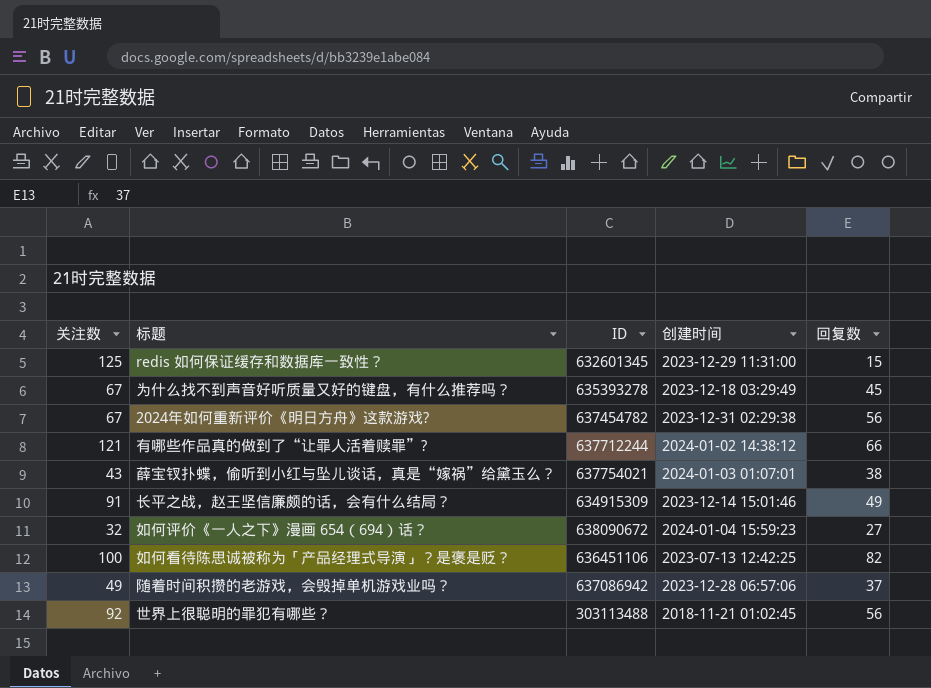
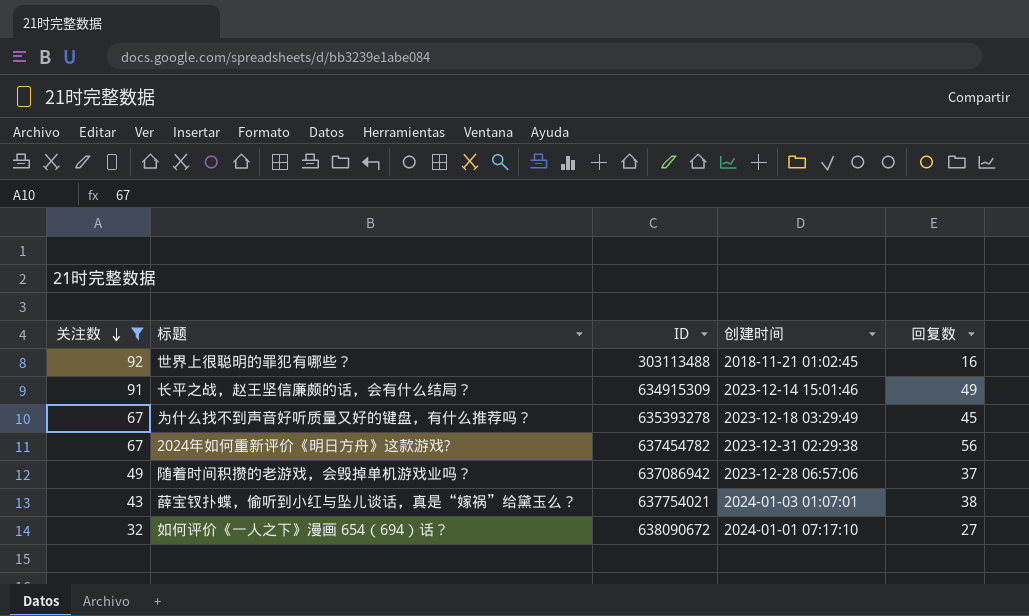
filter: none -> 关注数 <= 92
row order: none -> 关注数 descending
世界上很聪明的罪犯有哪些？ | 回复数: 56 -> 16
如何评价《一人之下》漫画 654（694）话？ | 创建时间: 2024-01-04 15:59:23 -> 2024-01-01 07:17:10

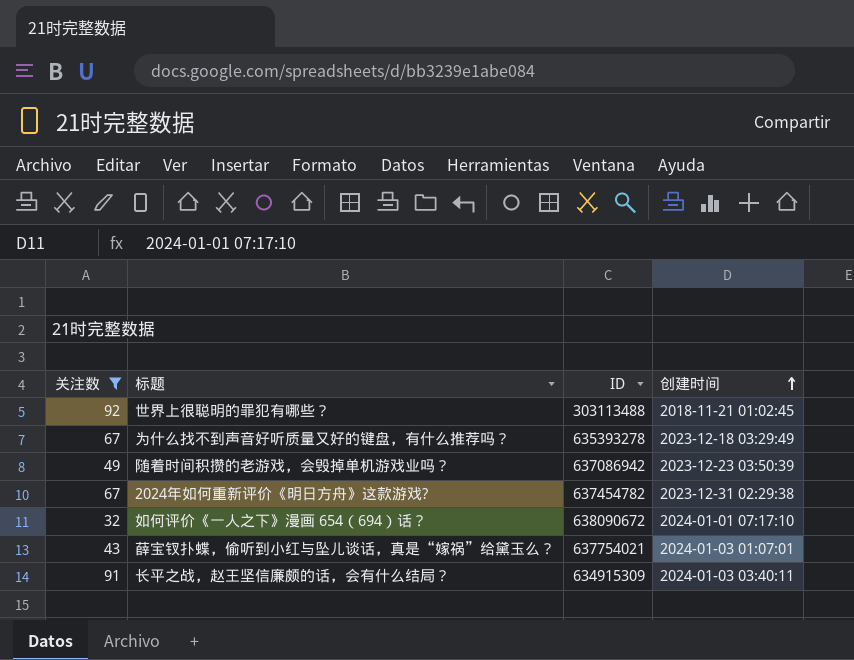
row order: 关注数 descending -> 创建时间 ascending
column 回复数 | position: 5 -> none
随着时间积攒的老游戏，会毁掉单机游戏业吗？ | 创建时间: 2023-12-28 06:57:06 -> 2023-12-23 03:50:39
长平之战，赵王坚信廉颇的话，会有什么结局？ | 创建时间: 2023-12-14 15:01:46 -> 2024-01-03 03:40:11

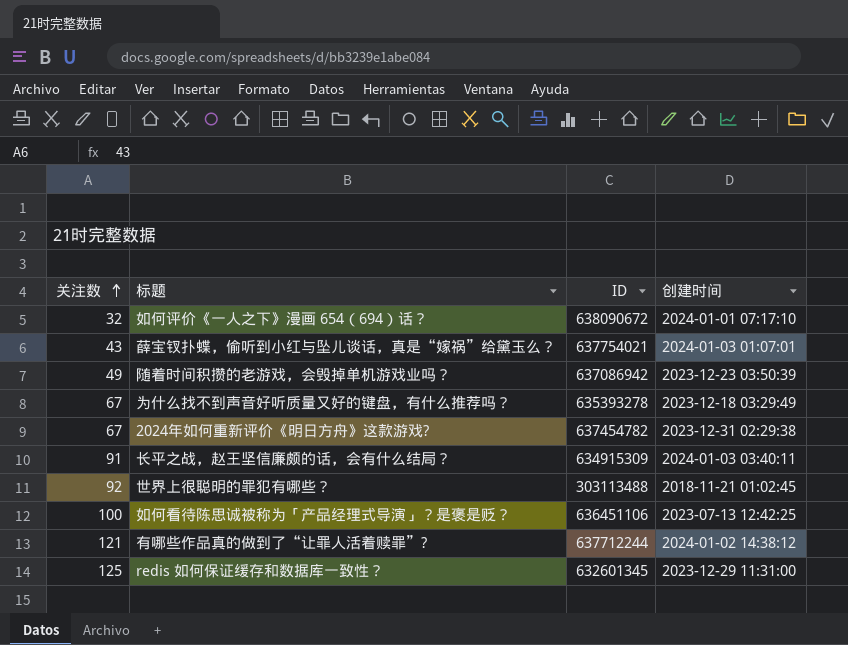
filter: 关注数 <= 92 -> none
row order: 创建时间 ascending -> 关注数 ascending

